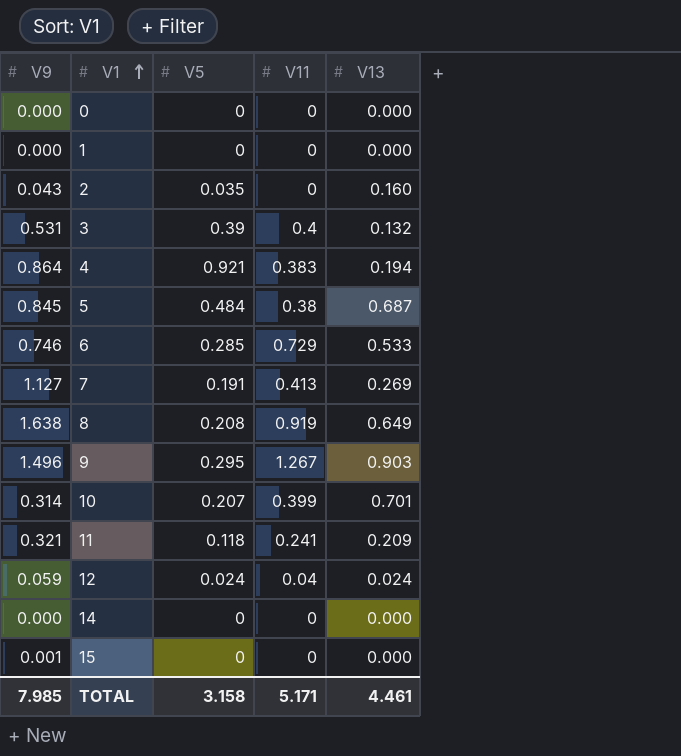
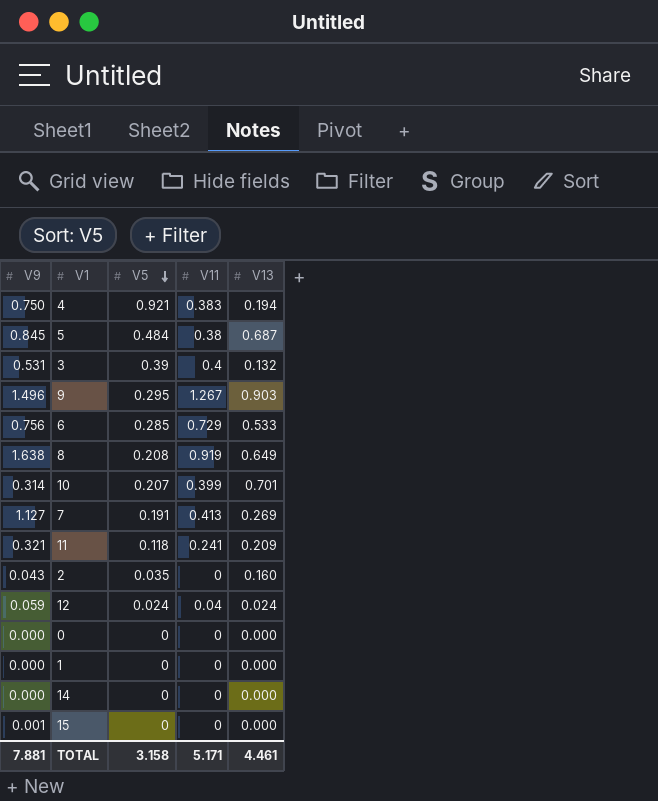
row order: V1 ascending -> V5 descending
4 | V9: 0.864 -> 0.750
6 | V9: 0.746 -> 0.756
TOTAL | V9: 7.985 -> 7.881

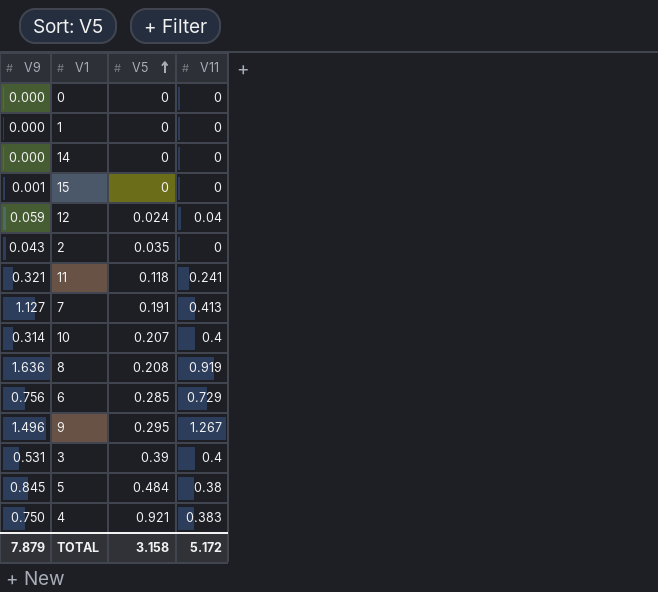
row order: V5 descending -> V5 ascending
column V13 | position: 5 -> none
10 | V11: 0.399 -> 0.4
8 | V9: 1.638 -> 1.636
TOTAL | V9: 7.881 -> 7.879
TOTAL | V11: 5.171 -> 5.172

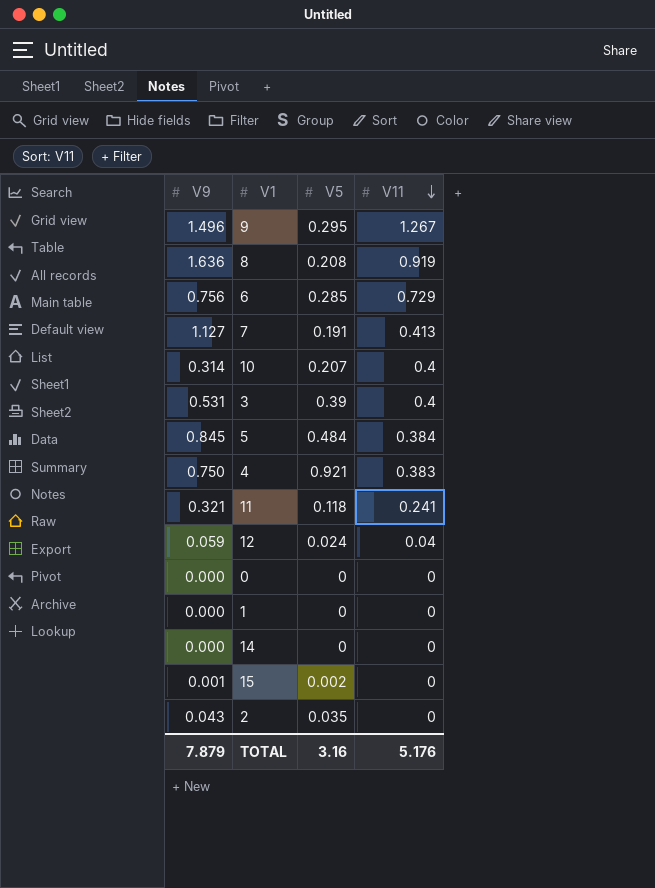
row order: V5 ascending -> V11 descending
5 | V11: 0.38 -> 0.384
15 | V5: 0 -> 0.002
TOTAL | V5: 3.158 -> 3.16
TOTAL | V11: 5.172 -> 5.176

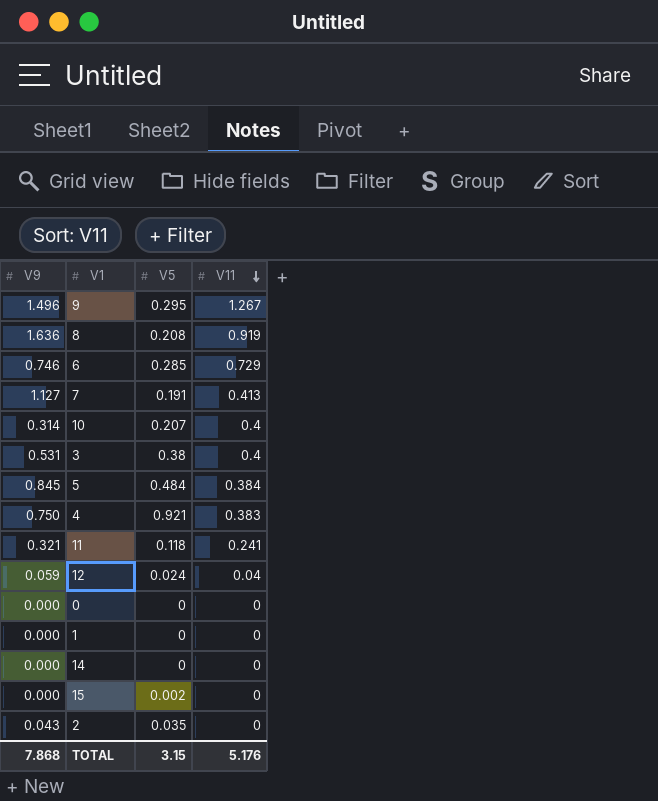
6 | V9: 0.756 -> 0.746
3 | V5: 0.39 -> 0.38
15 | V9: 0.001 -> 0.000
TOTAL | V9: 7.879 -> 7.868
TOTAL | V5: 3.16 -> 3.15

